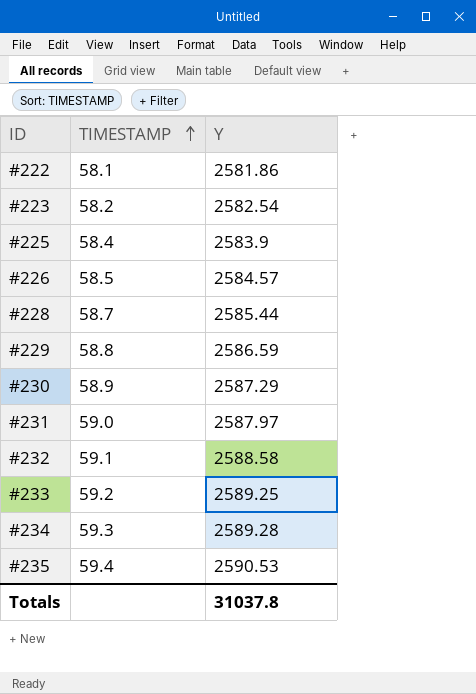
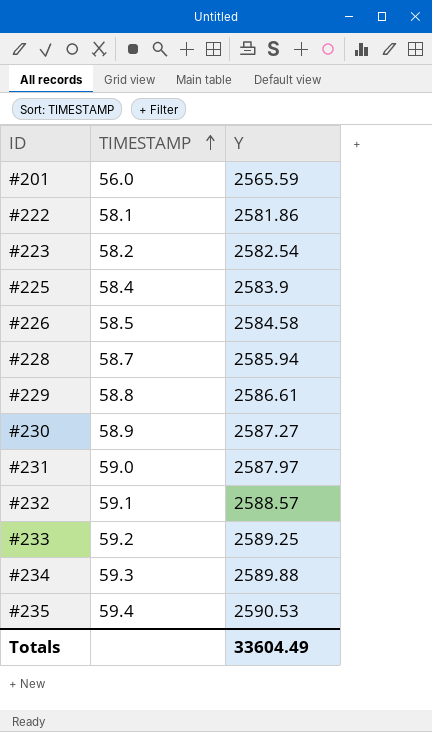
row #201: none -> 56.0 | 2565.59
#226 | Y: 2584.57 -> 2584.58
#228 | Y: 2585.44 -> 2585.94
#229 | Y: 2586.59 -> 2586.61
#230 | Y: 2587.29 -> 2587.27
#232 | Y: 2588.58 -> 2588.57
#234 | Y: 2589.28 -> 2589.88
Totals | Y: 31037.8 -> 33604.49

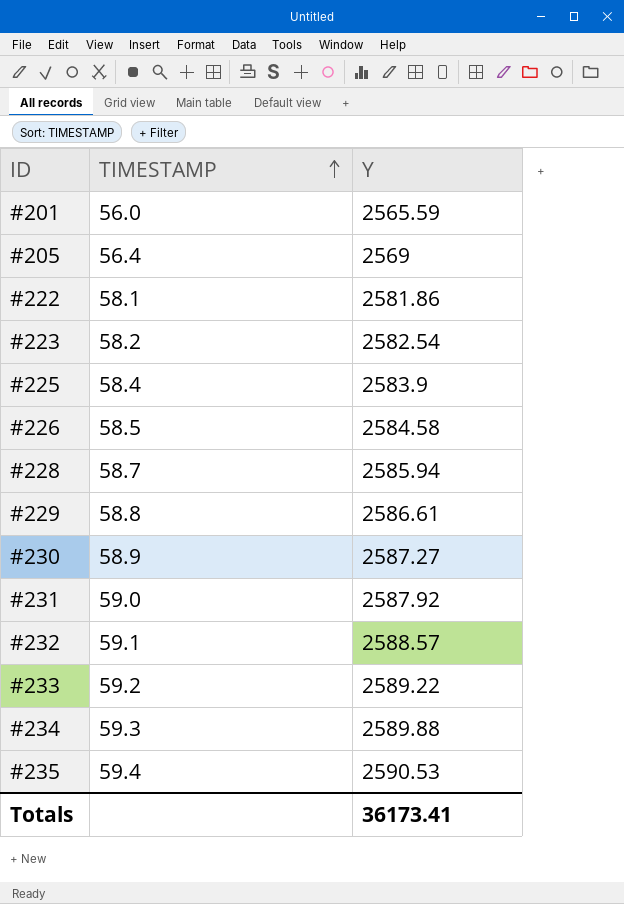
row #205: none -> 56.4 | 2569
#231 | Y: 2587.97 -> 2587.92
#233 | Y: 2589.25 -> 2589.22
Totals | Y: 33604.49 -> 36173.41

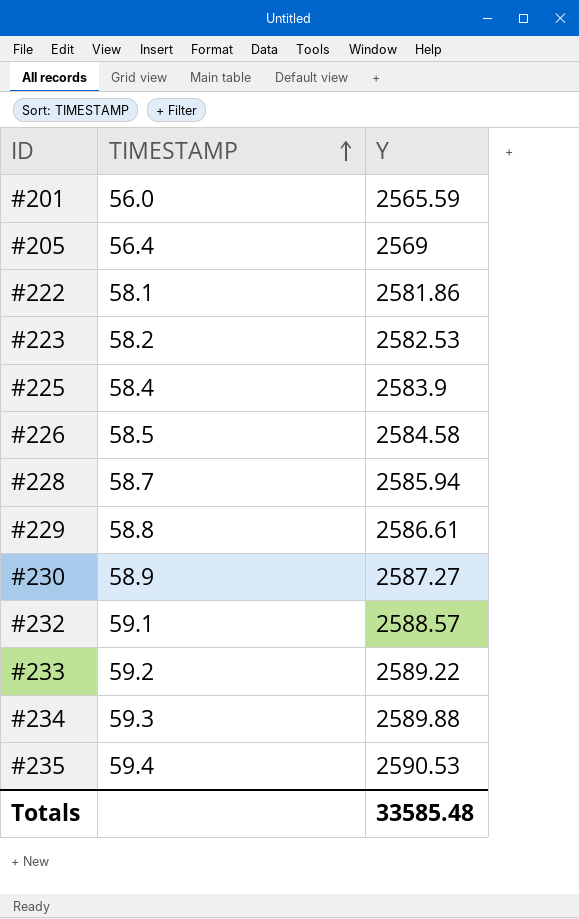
row #231: 59.0 | 2587.92 -> none
#223 | Y: 2582.54 -> 2582.53
Totals | Y: 36173.41 -> 33585.48

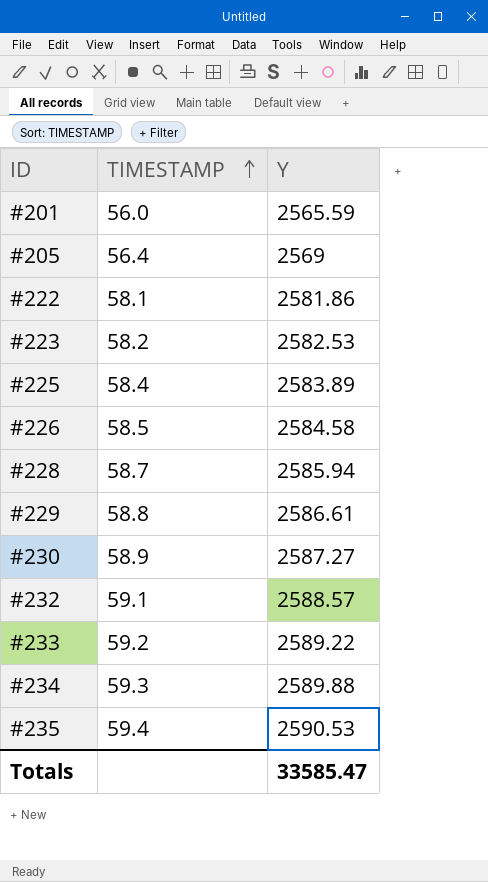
#225 | Y: 2583.9 -> 2583.89
Totals | Y: 33585.48 -> 33585.47

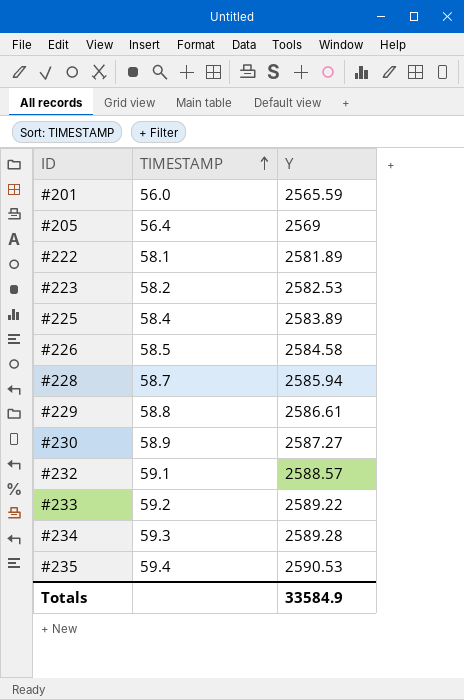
#222 | Y: 2581.86 -> 2581.89
#234 | Y: 2589.88 -> 2589.28
Totals | Y: 33585.47 -> 33584.9

